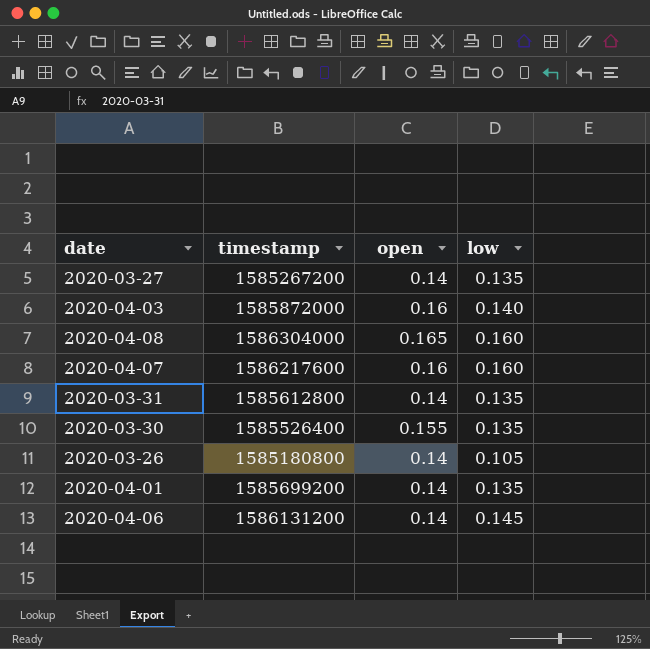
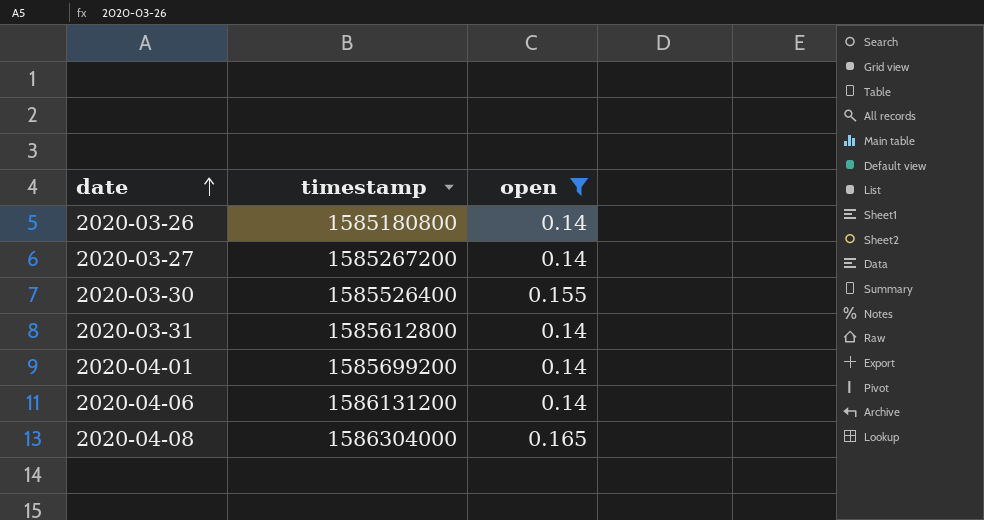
filter: none -> open != 0.16
row order: none -> date ascending
column low | position: 4 -> none

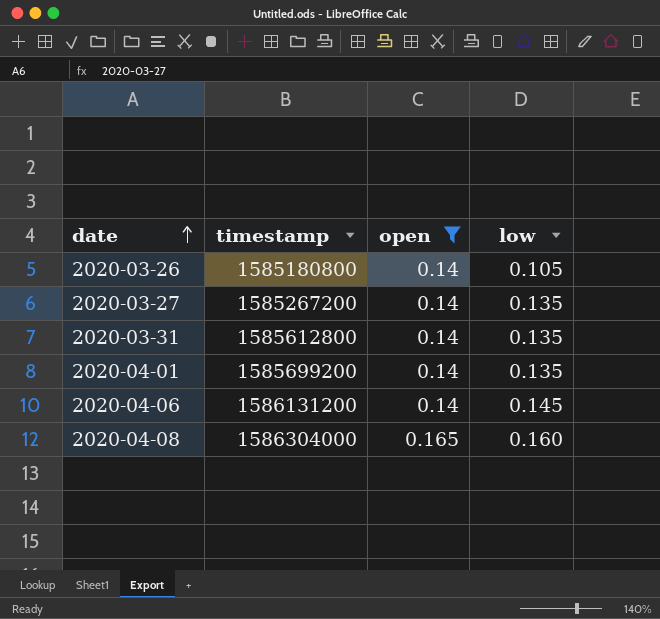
column low | position: none -> 4
row 2020-03-30: 1585526400 | 0.155 -> none

